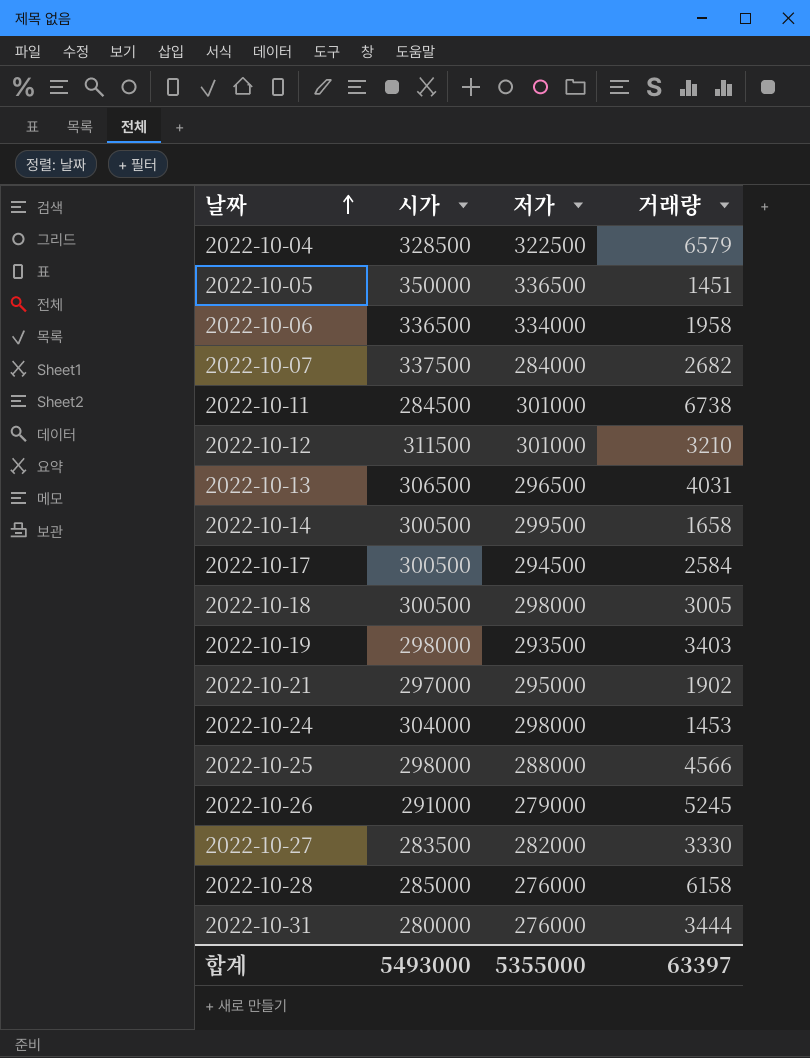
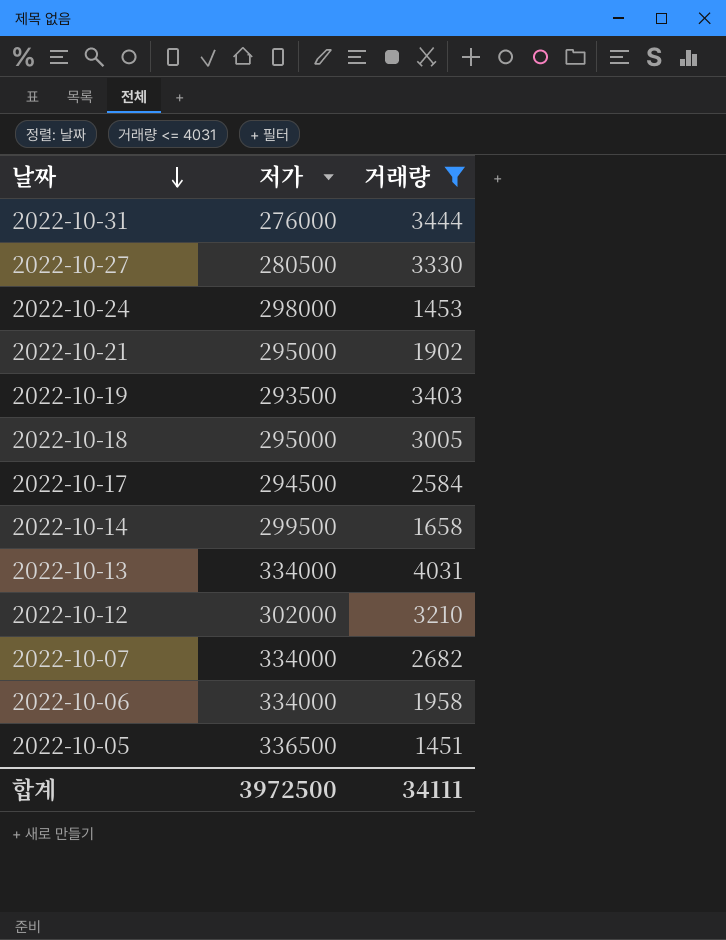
filter: none -> 거래량 <= 4031
row order: 날짜 ascending -> 날짜 descending
column 시가 | position: 2 -> none
2022-10-27 | 저가: 282000 -> 280500
2022-10-18 | 저가: 298000 -> 295000
2022-10-13 | 저가: 296500 -> 334000
2022-10-12 | 저가: 301000 -> 302000
2022-10-07 | 저가: 284000 -> 334000
합계 | 저가: 5355000 -> 3972500
합계 | 거래량: 63397 -> 34111

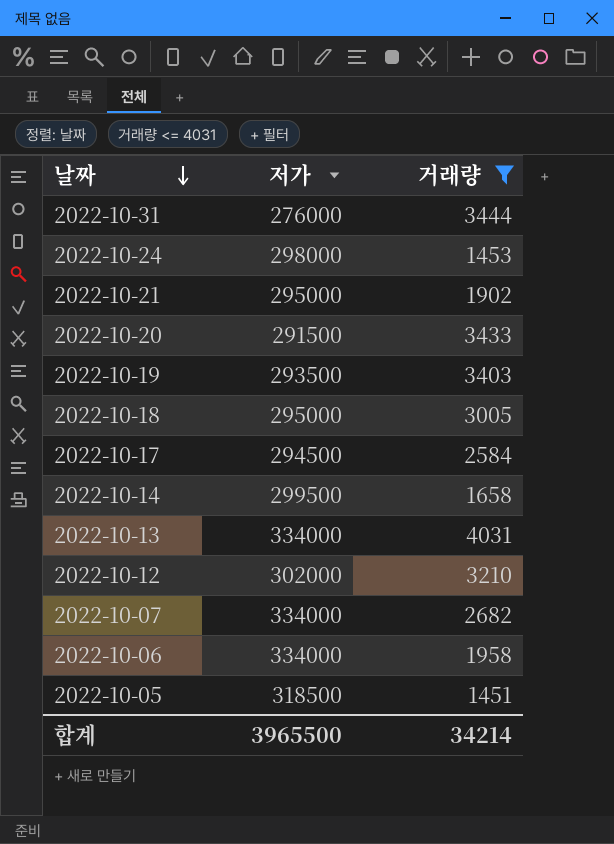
row 2022-10-27: 280500 | 3330 -> none
row 2022-10-20: none -> 291500 | 3433
2022-10-05 | 저가: 336500 -> 318500
합계 | 저가: 3972500 -> 3965500
합계 | 거래량: 34111 -> 34214

